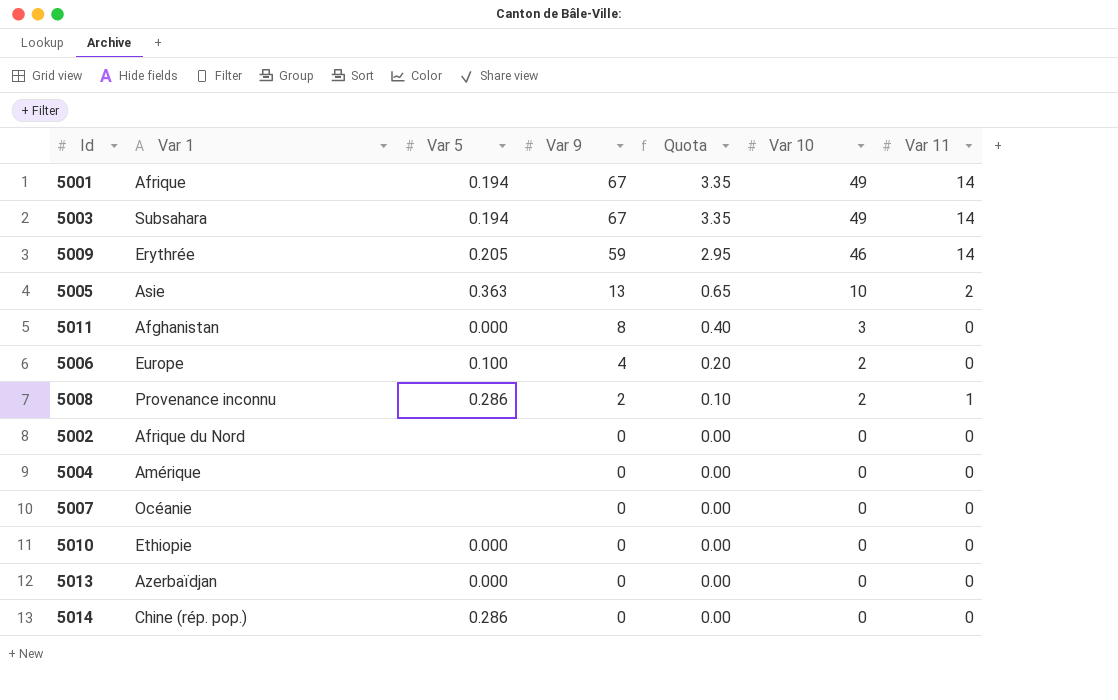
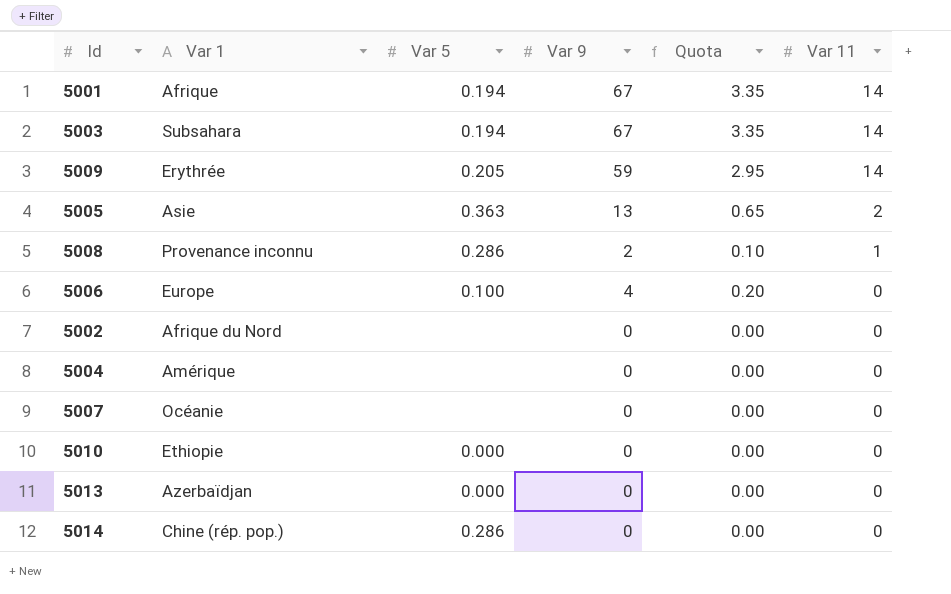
row order: Var 9 descending -> Var 11 descending
column Var 10 | position: 6 -> none
row 5011: Afghanistan | 0.000 | 8 | 0.40 | 3 | 0 -> none

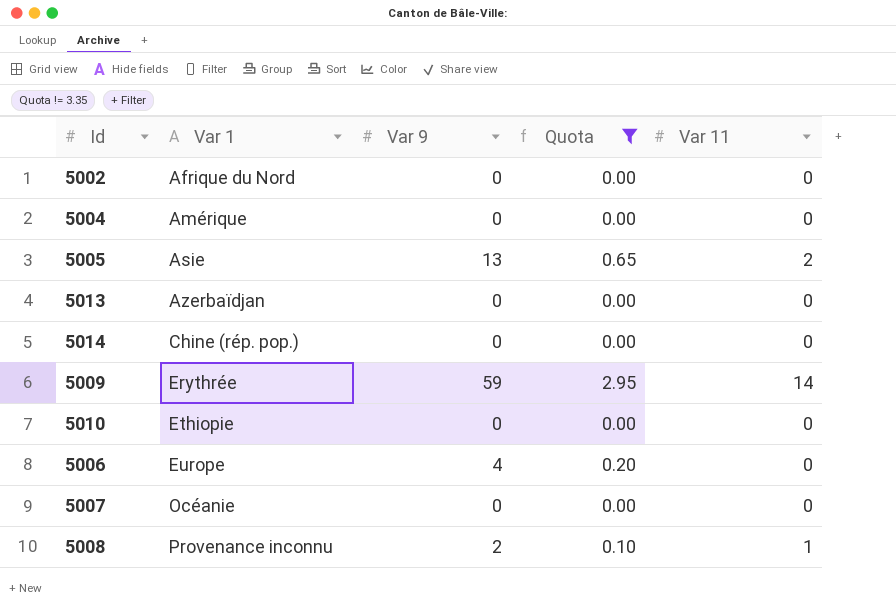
filter: none -> Quota != 3.35
row order: Var 11 descending -> Var 1 ascending
column Var 5 | position: 3 -> none

